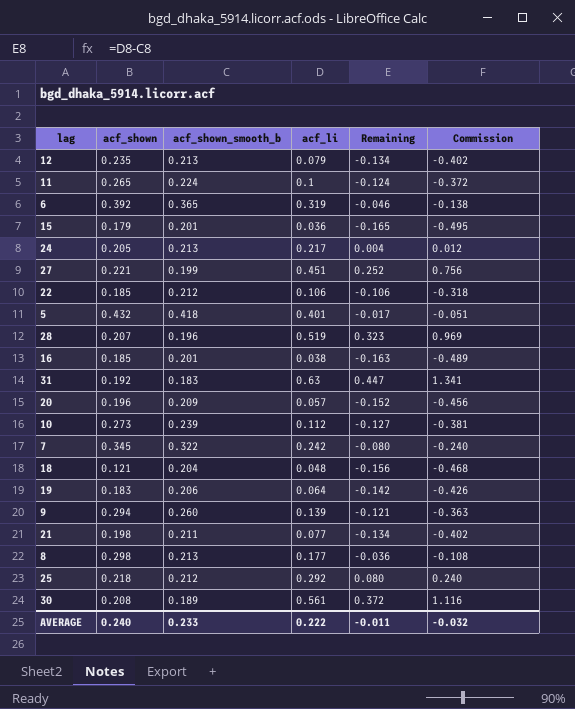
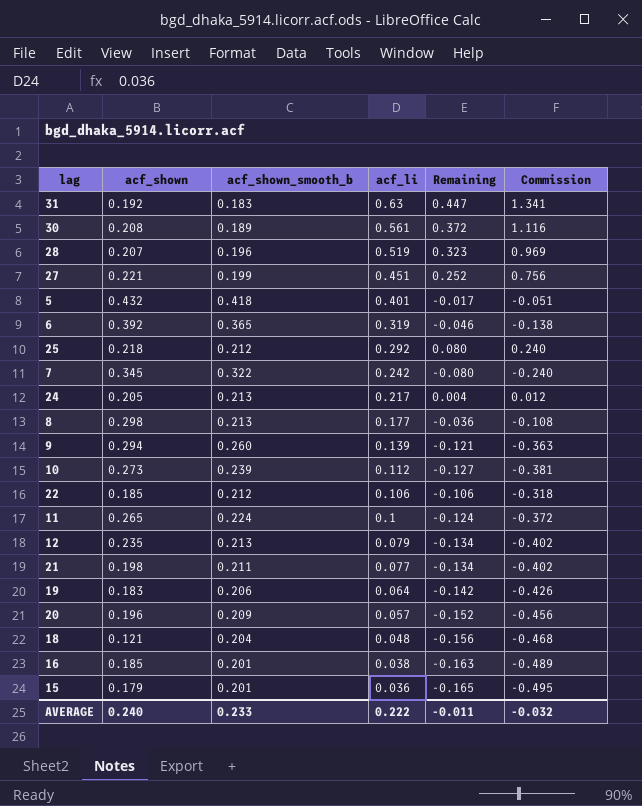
row order: none -> acf_li descending

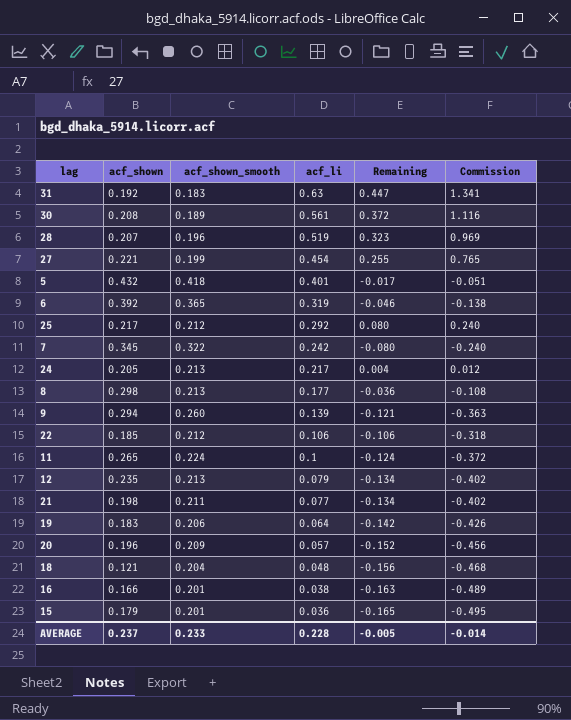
column name: acf_shown_smooth_b -> acf_shown_smooth
row 10: 0.273 | 0.239 | 0.112 | -0.127 | -0.381 -> none
27 | acf_li: 0.451 -> 0.454
27 | Remaining: 0.252 -> 0.255
27 | Commission: 0.756 -> 0.765
25 | acf_shown: 0.218 -> 0.217
16 | acf_shown: 0.185 -> 0.166
AVERAGE | acf_shown: 0.240 -> 0.237
AVERAGE | acf_li: 0.222 -> 0.228
AVERAGE | Remaining: -0.011 -> -0.005
AVERAGE | Commission: -0.032 -> -0.014

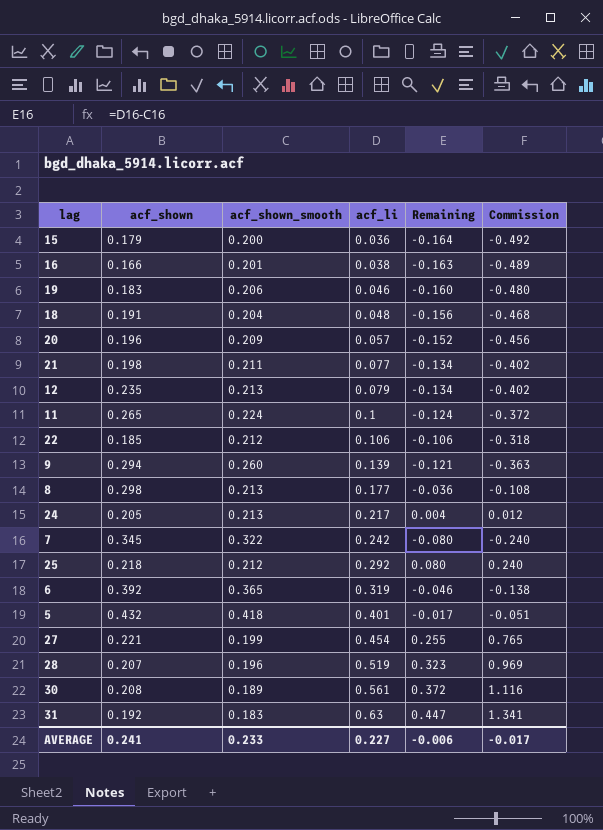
row order: acf_li descending -> acf_li ascending
15 | acf_shown_smooth: 0.201 -> 0.200
15 | Remaining: -0.165 -> -0.164
15 | Commission: -0.495 -> -0.492
19 | acf_li: 0.064 -> 0.046
19 | Remaining: -0.142 -> -0.160
19 | Commission: -0.426 -> -0.480
18 | acf_shown: 0.121 -> 0.191
25 | acf_shown: 0.217 -> 0.218
AVERAGE | acf_shown: 0.237 -> 0.241
AVERAGE | acf_li: 0.228 -> 0.227
AVERAGE | Remaining: -0.005 -> -0.006
AVERAGE | Commission: -0.014 -> -0.017

